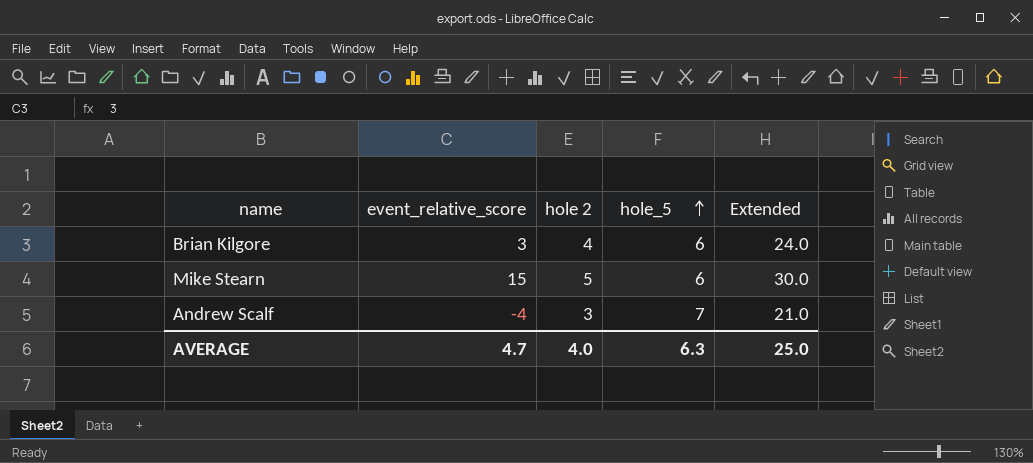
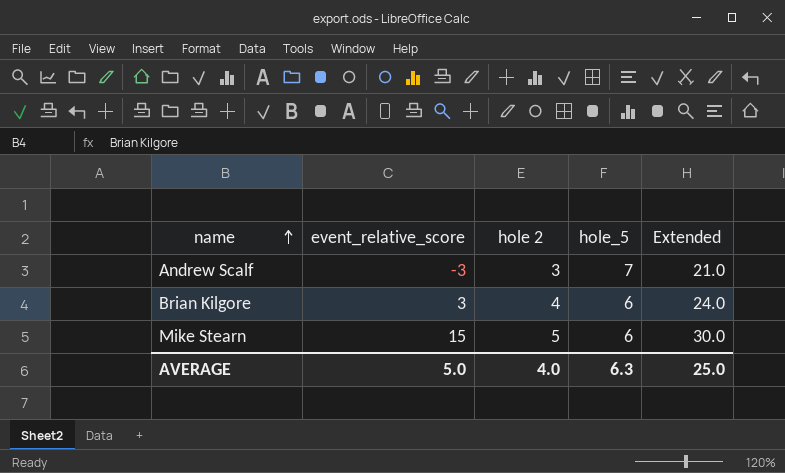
row order: hole_5 ascending -> name ascending
Andrew Scalf | event_relative_score: -4 -> -3
AVERAGE | event_relative_score: 4.7 -> 5.0

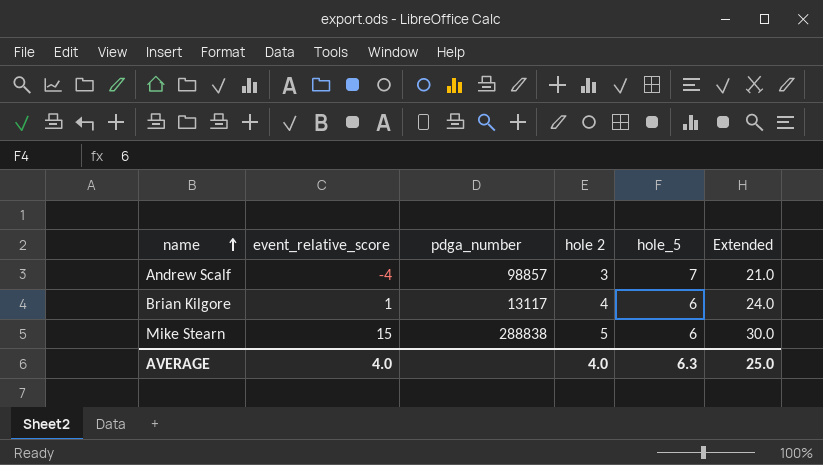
column pdga_number | position: none -> 3
Andrew Scalf | event_relative_score: -3 -> -4
Brian Kilgore | event_relative_score: 3 -> 1
AVERAGE | event_relative_score: 5.0 -> 4.0

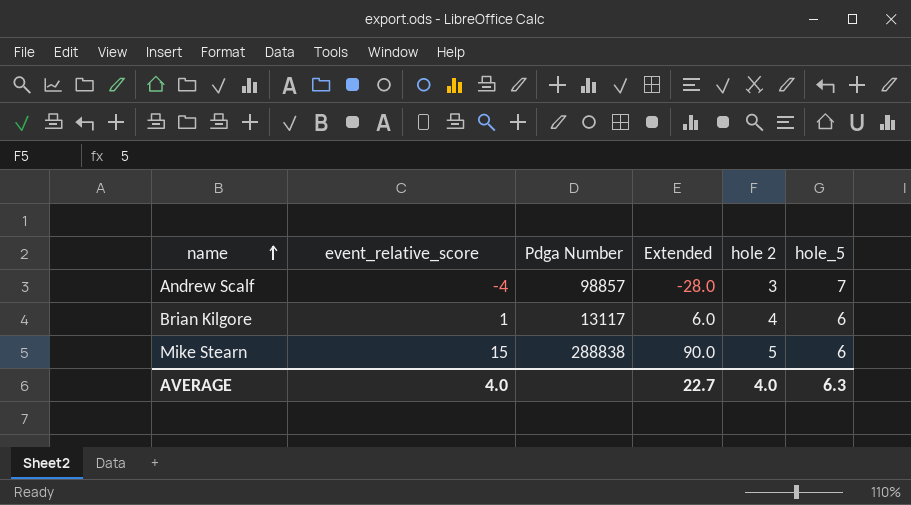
column name: pdga_number -> Pdga Number
column Extended | formula: [hole 2] * [hole_5] -> [event_relative_score] * [hole_5]
column Extended | position: 6 -> 4
AVERAGE | Extended: 25.0 -> 22.7

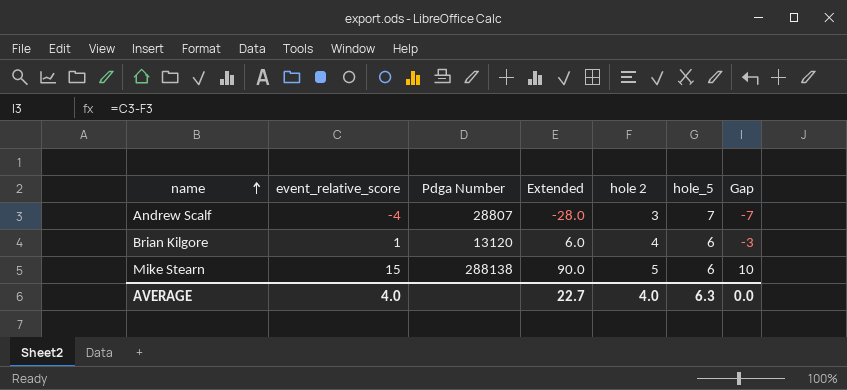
column Gap | formula: none -> [event_relative_score] - [hole 2]
Andrew Scalf | Pdga Number: 98857 -> 28807
Brian Kilgore | Pdga Number: 13117 -> 13120
Mike Stearn | Pdga Number: 288838 -> 288138

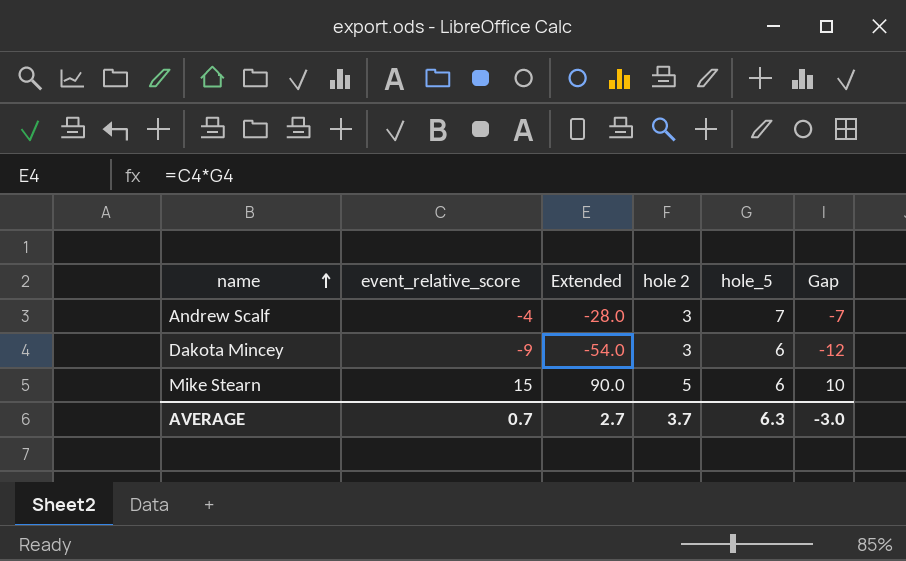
column Pdga Number | position: 3 -> none
row Brian Kilgore: 1 | 13120 | 6.0 | 4 | 6 | -3 -> none
row Dakota Mincey: none -> -9 | -54.0 | 3 | 6 | -12
AVERAGE | event_relative_score: 4.0 -> 0.7
AVERAGE | Extended: 22.7 -> 2.7
AVERAGE | hole 2: 4.0 -> 3.7
AVERAGE | Gap: 0.0 -> -3.0

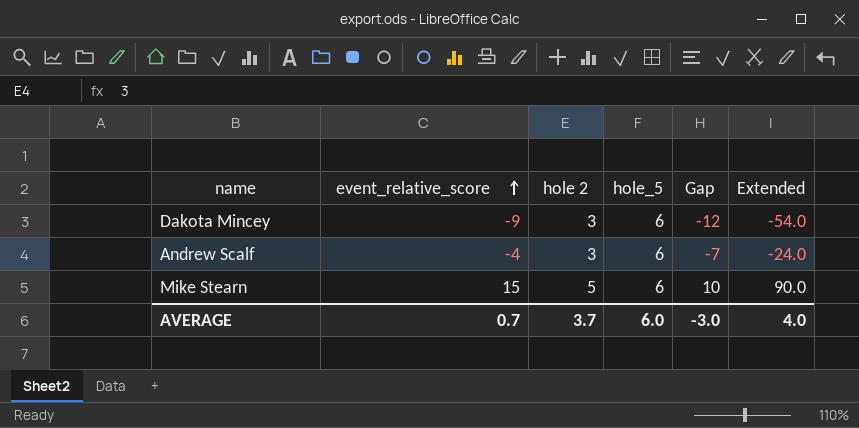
row order: name ascending -> event_relative_score ascending
column Extended | position: 3 -> 6
Andrew Scalf | hole_5: 7 -> 6
Andrew Scalf | Extended: -28.0 -> -24.0
AVERAGE | hole_5: 6.3 -> 6.0
AVERAGE | Extended: 2.7 -> 4.0

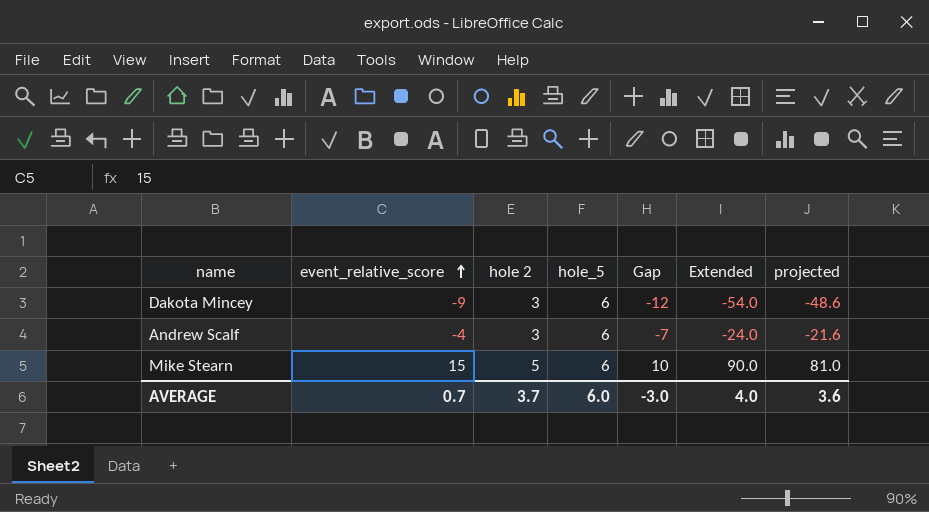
column projected | formula: none -> [Extended] * 0.9

